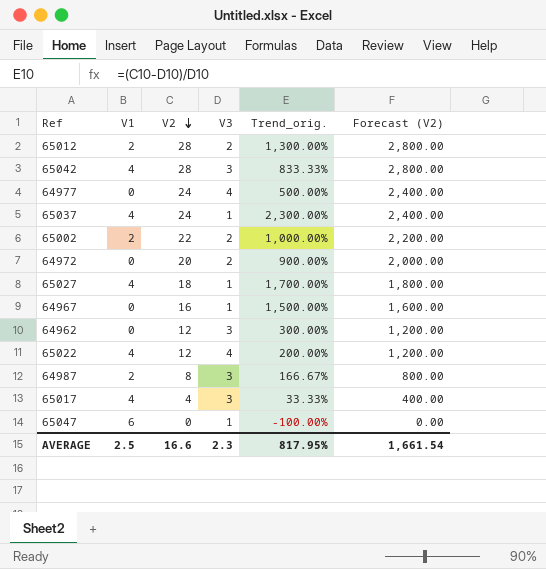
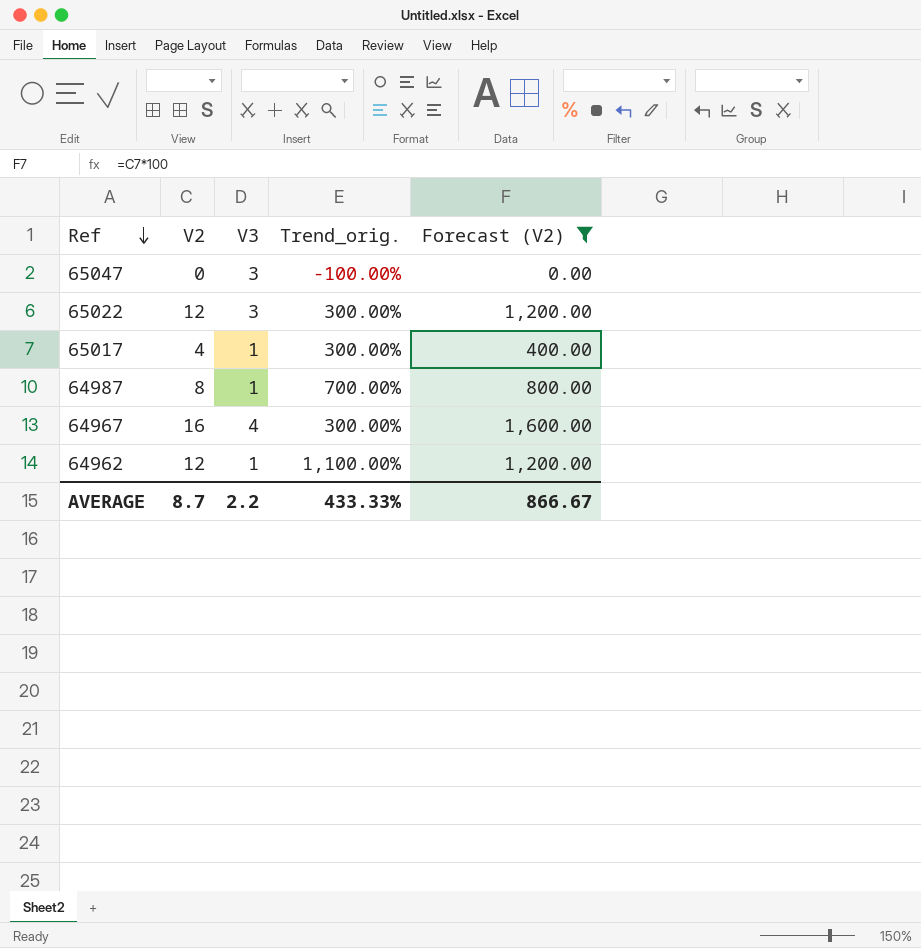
filter: none -> Forecast (V2) <= 1,600.00
row order: V2 descending -> Ref descending
column V1 | position: 2 -> none
65047 | V3: 1 -> 3
65022 | V3: 4 -> 3
65022 | Trend_orig.: 200.00% -> 300.00%
65017 | V3: 3 -> 1
65017 | Trend_orig.: 33.33% -> 300.00%
64987 | V3: 3 -> 1
64987 | Trend_orig.: 166.67% -> 700.00%
64967 | V3: 1 -> 4
64967 | Trend_orig.: 1,500.00% -> 300.00%
64962 | V3: 3 -> 1
64962 | Trend_orig.: 300.00% -> 1,100.00%
AVERAGE | V2: 16.6 -> 8.7
AVERAGE | V3: 2.3 -> 2.2
AVERAGE | Trend_orig.: 817.95% -> 433.33%
AVERAGE | Forecast (V2): 1,661.54 -> 866.67

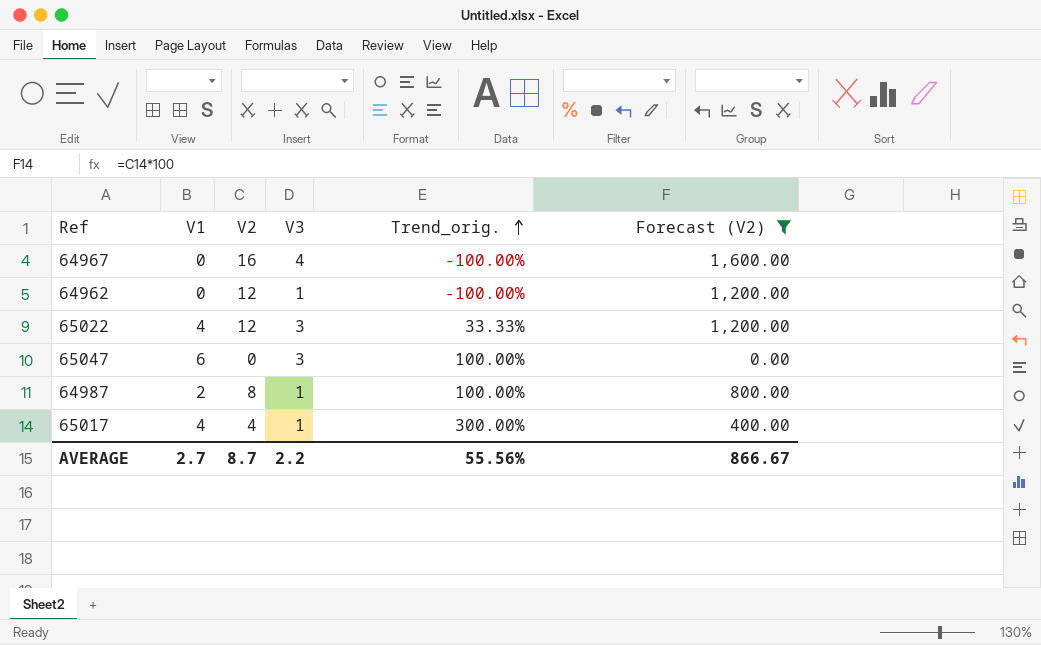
row order: Ref descending -> Trend_orig. ascending
column V1 | position: none -> 2
column Trend_orig. | formula: ([V2] - [V3]) / [V3] -> ([V1] - [V3]) / [V3]
AVERAGE | Trend_orig.: 433.33% -> 55.56%

